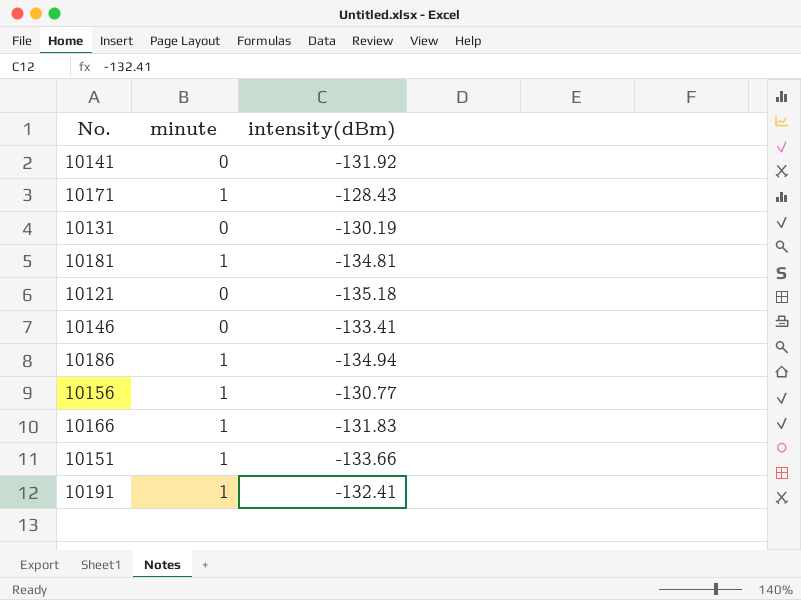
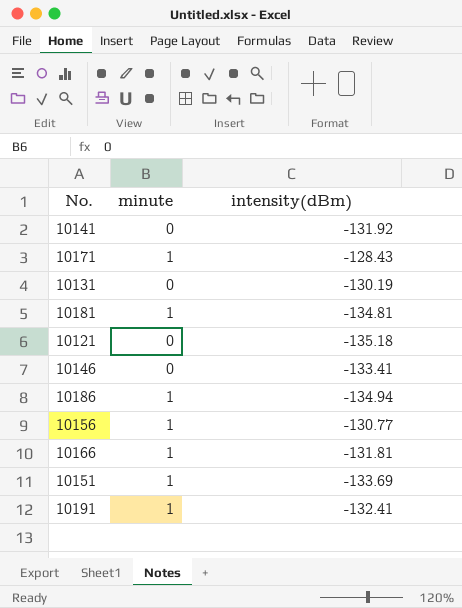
10166 | intensity(dBm): -131.83 -> -131.81
10151 | intensity(dBm): -133.66 -> -133.69

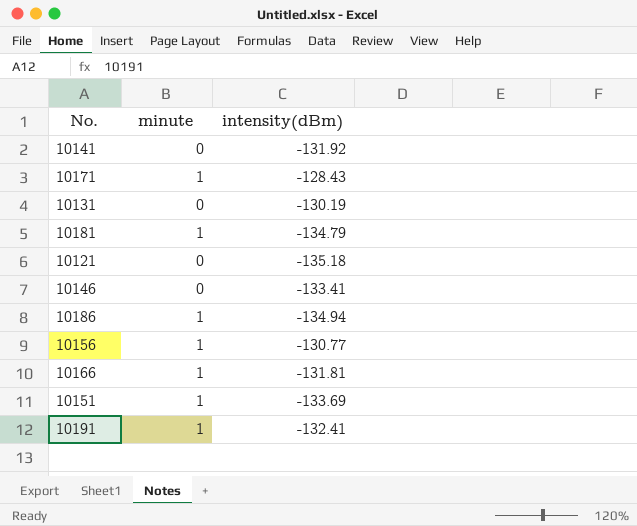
10181 | intensity(dBm): -134.81 -> -134.79

